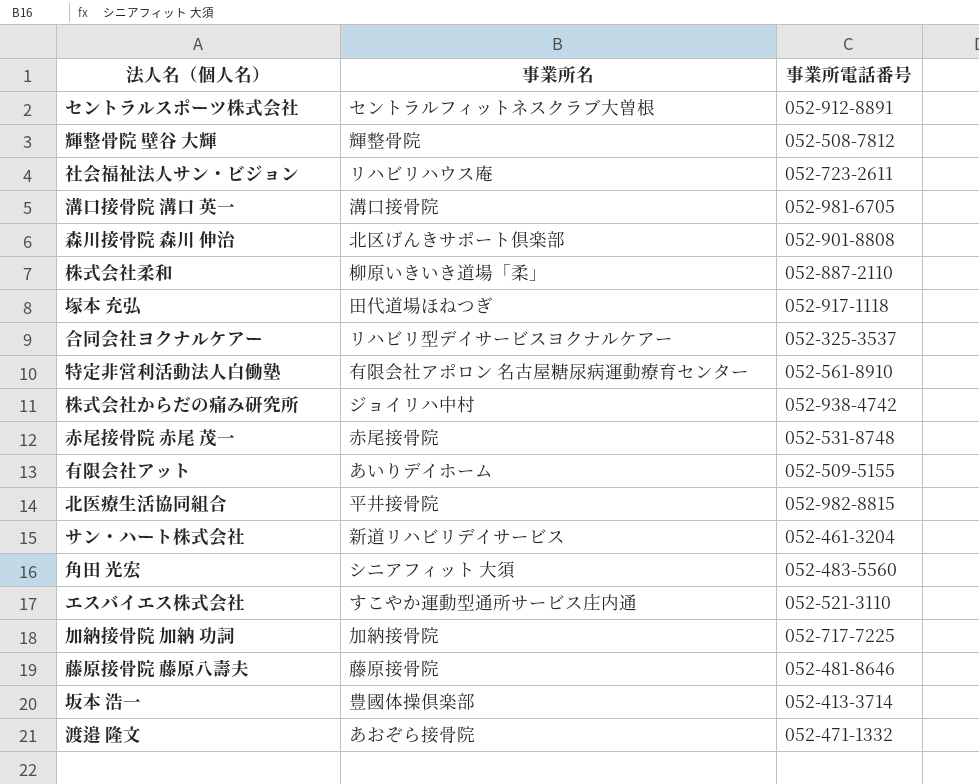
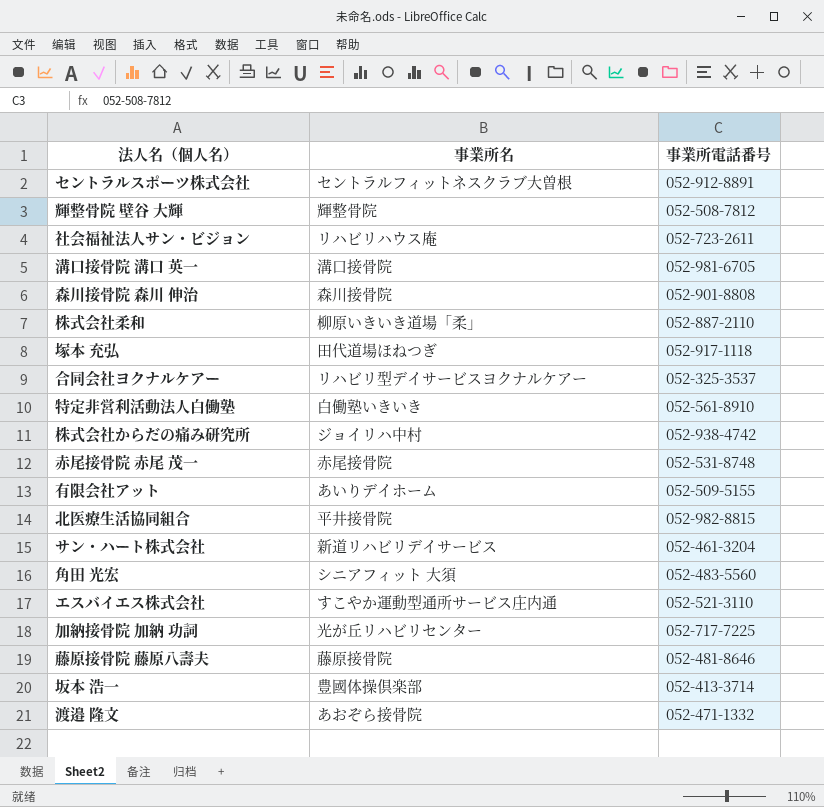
森川接骨院 森川 伸治 | 事業所名: 北区げんきサポート倶楽部 -> 森川接骨院
特定非営利活動法人白働塾 | 事業所名: 有限会社アポロン 名古屋糖尿病運動療育センター -> 白働塾いきいき
加納接骨院 加納 功詞 | 事業所名: 加納接骨院 -> 光が丘リハビリセンター

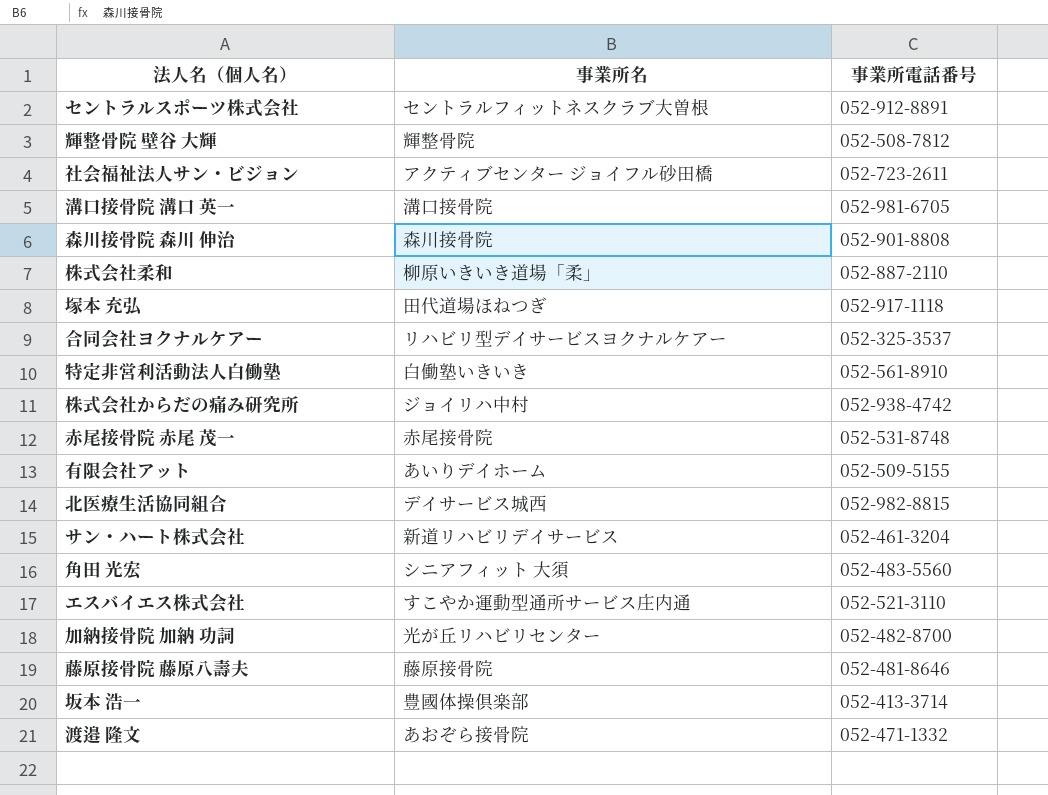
社会福祉法人サン・ビジョン | 事業所名: リハビリハウス庵 -> アクティブセンター ジョイフル砂田橋
北医療生活協同組合 | 事業所名: 平井接骨院 -> デイサービス城西
加納接骨院 加納 功詞 | 事業所電話番号: 052-717-7225 -> 052-482-8700

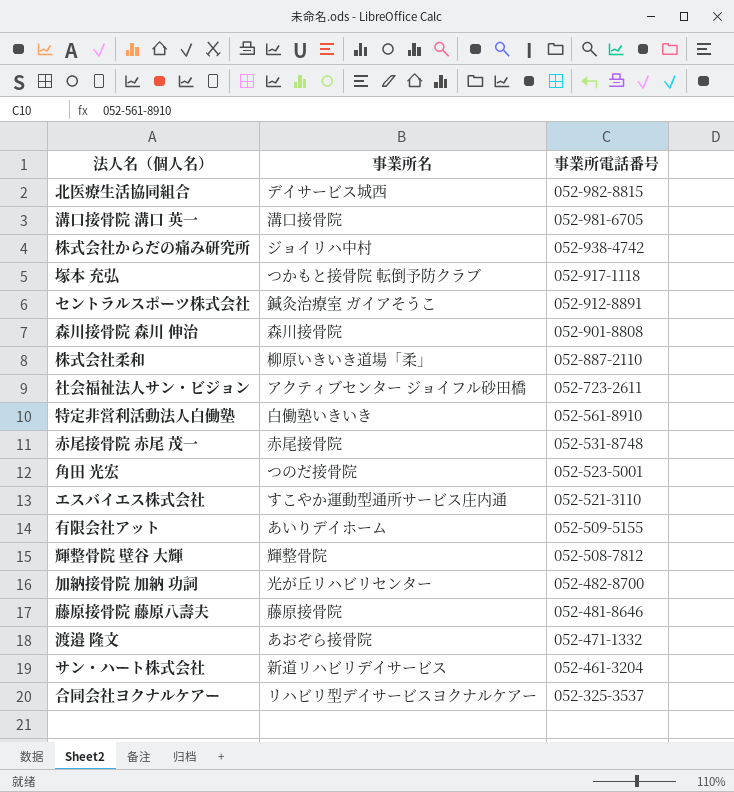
row order: none -> 事業所電話番号 descending
row 坂本 浩一: 豊國体操倶楽部 | 052-413-3714 -> none
塚本 充弘 | 事業所名: 田代道場ほねつぎ -> つかもと接骨院 転倒予防クラブ
セントラルスポーツ株式会社 | 事業所名: セントラルフィットネスクラブ大曽根 -> 鍼灸治療室 ガイアそうこ
角田 光宏 | 事業所名: シニアフィット 大須 -> つのだ接骨院
角田 光宏 | 事業所電話番号: 052-483-5560 -> 052-523-5001

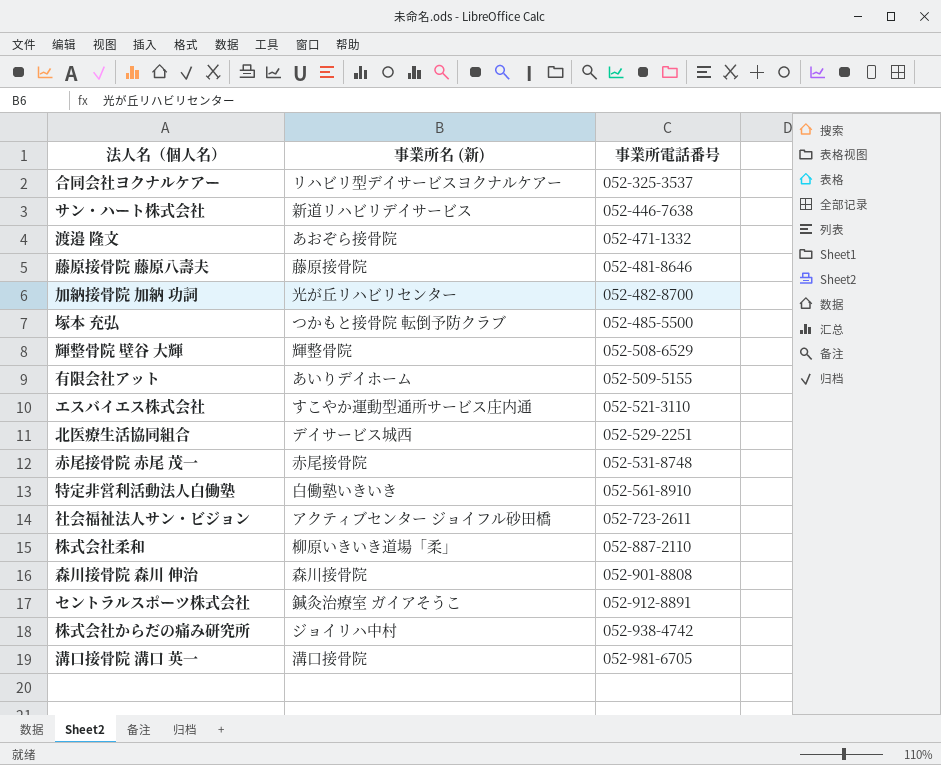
row order: 事業所電話番号 descending -> 事業所電話番号 ascending
column name: 事業所名 -> 事業所名 (新)
row 角田 光宏: つのだ接骨院 | 052-523-5001 -> none
サン・ハート株式会社 | 事業所電話番号: 052-461-3204 -> 052-446-7638
塚本 充弘 | 事業所電話番号: 052-917-1118 -> 052-485-5500
輝整骨院 壁谷 大輝 | 事業所電話番号: 052-508-7812 -> 052-508-6529
北医療生活協同組合 | 事業所電話番号: 052-982-8815 -> 052-529-2251

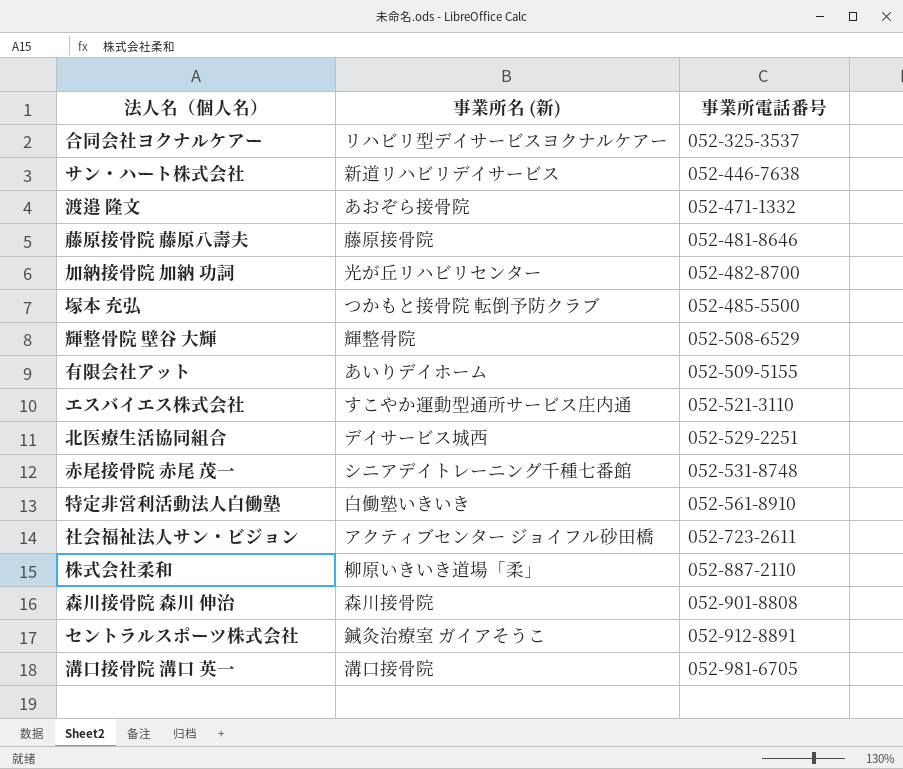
row 株式会社からだの痛み研究所: ジョイリハ中村 | 052-938-4742 -> none
赤尾接骨院 赤尾 茂一 | 事業所名 (新): 赤尾接骨院 -> シニアデイトレーニング千種七番館

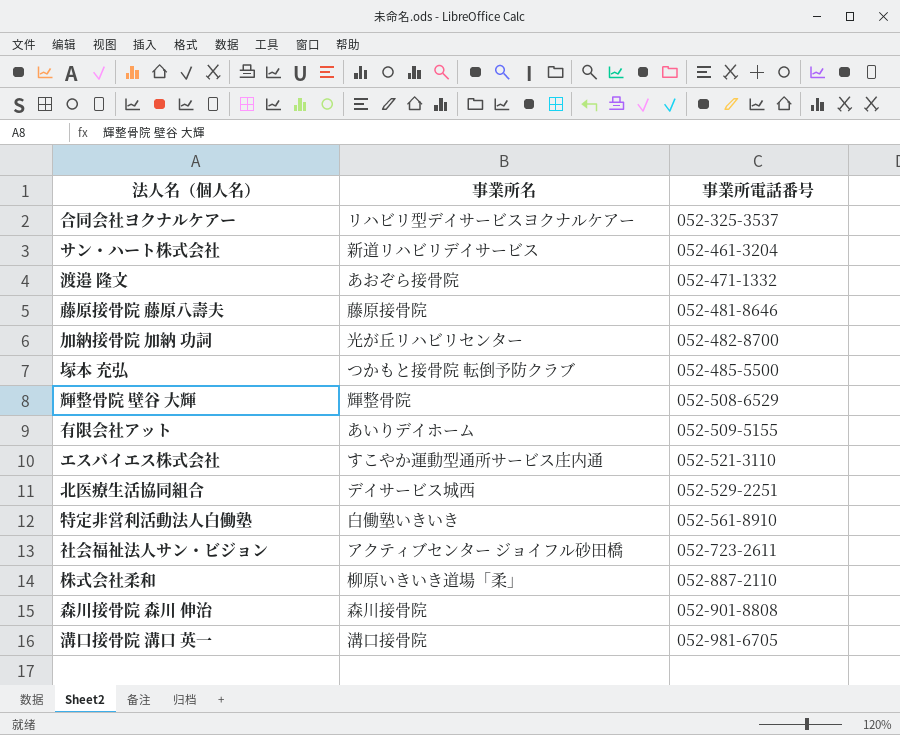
column name: 事業所名 (新) -> 事業所名
row 赤尾接骨院 赤尾 茂一: シニアデイトレーニング千種七番館 | 052-531-8748 -> none
row セントラルスポーツ株式会社: 鍼灸治療室 ガイアそうこ | 052-912-8891 -> none
サン・ハート株式会社 | 事業所電話番号: 052-446-7638 -> 052-461-3204

